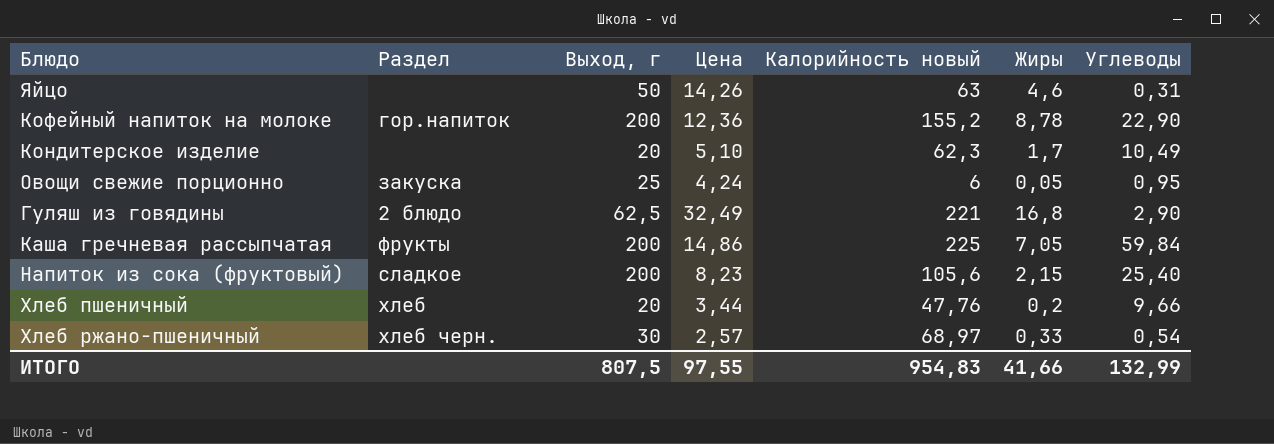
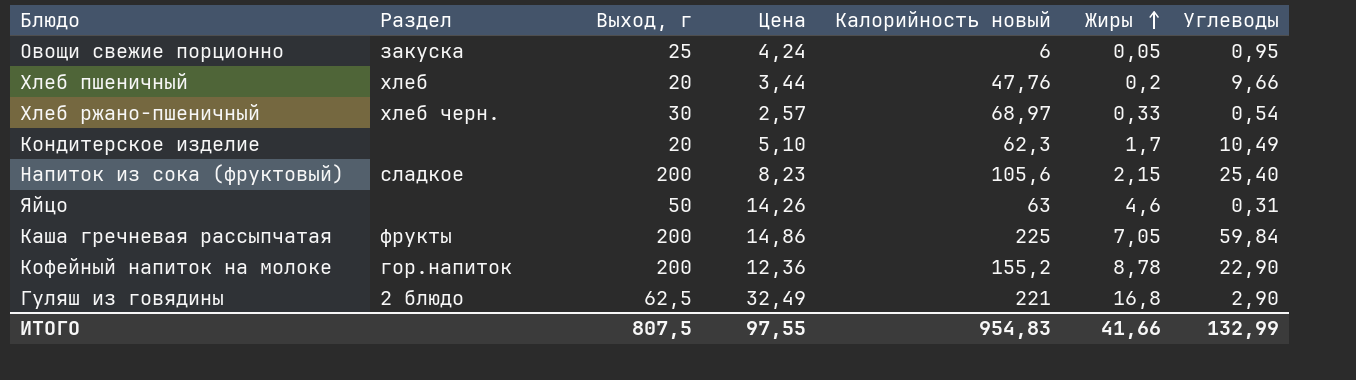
row order: none -> Жиры ascending

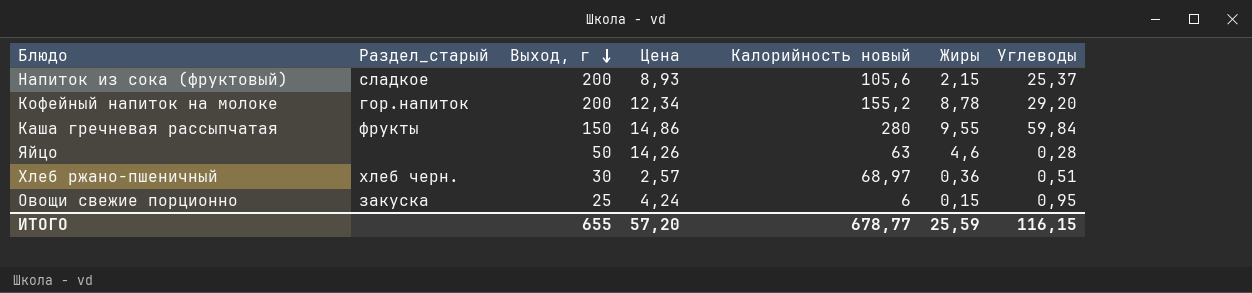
row order: Жиры ascending -> Выход, г descending
column name: Раздел -> Раздел_старый
row Хлеб пшеничный: хлеб | 20 | 3,44 | 47,76 | 0,2 | 9,66 -> none
row Кондитерское изделие: none | 20 | 5,10 | 62,3 | 1,7 | 10,49 -> none
row Гуляш из говядины: 2 блюдо | 62,5 | 32,49 | 221 | 16,8 | 2,90 -> none
Напиток из сока (фруктовый) | Цена: 8,23 -> 8,93
Напиток из сока (фруктовый) | Углеводы: 25,40 -> 25,37
Кофейный напиток на молоке | Цена: 12,36 -> 12,34
Кофейный напиток на молоке | Углеводы: 22,90 -> 29,20
Каша гречневая рассыпчатая | Выход, г: 200 -> 150
Каша гречневая рассыпчатая | Калорийность новый: 225 -> 280
Каша гречневая рассыпчатая | Жиры: 7,05 -> 9,55
Яйцо | Углеводы: 0,31 -> 0,28
Хлеб ржано-пшеничный | Жиры: 0,33 -> 0,36
Хлеб ржано-пшеничный | Углеводы: 0,54 -> 0,51
Овощи свежие порционно | Жиры: 0,05 -> 0,15
ИТОГО | Выход, г: 807,5 -> 655
ИТОГО | Цена: 97,55 -> 57,20
ИТОГО | Калорийность новый: 954,83 -> 678,77
ИТОГО | Жиры: 41,66 -> 25,59
ИТОГО | Углеводы: 132,99 -> 116,15

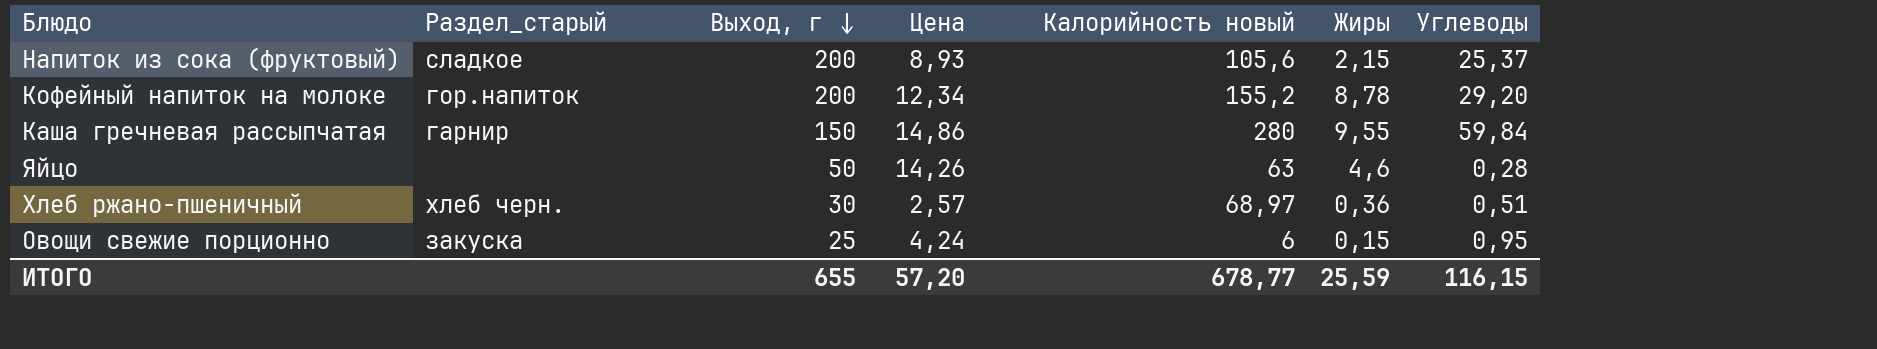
Каша гречневая рассыпчатая | Раздел_старый: фрукты -> гарнир

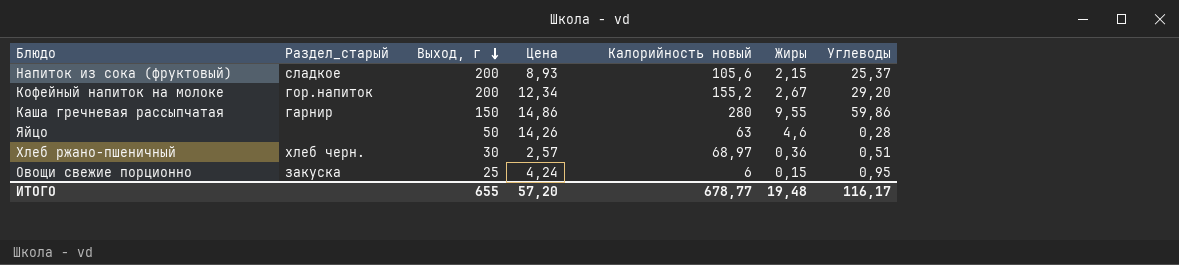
Кофейный напиток на молоке | Жиры: 8,78 -> 2,67
Каша гречневая рассыпчатая | Углеводы: 59,84 -> 59,86
ИТОГО | Жиры: 25,59 -> 19,48
ИТОГО | Углеводы: 116,15 -> 116,17

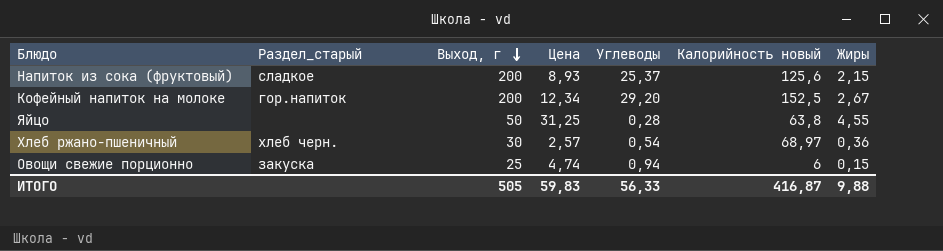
column Углеводы | position: 7 -> 5
row Каша гречневая рассыпчатая: гарнир | 150 | 14,86 | 280 | 9,55 | 59,86 -> none
Напиток из сока (фруктовый) | Калорийность новый: 105,6 -> 125,6
Кофейный напиток на молоке | Калорийность новый: 155,2 -> 152,5
Яйцо | Цена: 14,26 -> 31,25
Яйцо | Калорийность новый: 63 -> 63,8
Яйцо | Жиры: 4,6 -> 4,55
Хлеб ржано-пшеничный | Углеводы: 0,51 -> 0,54
Овощи свежие порционно | Цена: 4,24 -> 4,74
Овощи свежие порционно | Углеводы: 0,95 -> 0,94
ИТОГО | Выход, г: 655 -> 505
ИТОГО | Цена: 57,20 -> 59,83
ИТОГО | Углеводы: 116,17 -> 56,33
ИТОГО | Калорийность новый: 678,77 -> 416,87
ИТОГО | Жиры: 19,48 -> 9,88

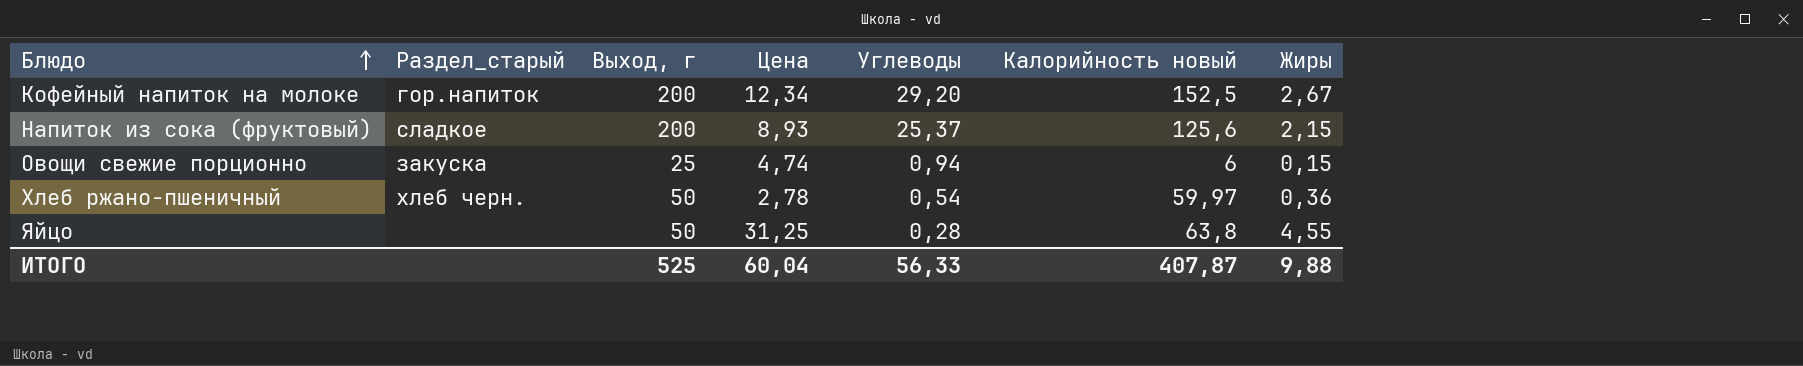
row order: Выход, г descending -> Блюдо ascending
Хлеб ржано-пшеничный | Выход, г: 30 -> 50
Хлеб ржано-пшеничный | Цена: 2,57 -> 2,78
Хлеб ржано-пшеничный | Калорийность новый: 68,97 -> 59,97
ИТОГО | Выход, г: 505 -> 525
ИТОГО | Цена: 59,83 -> 60,04
ИТОГО | Калорийность новый: 416,87 -> 407,87

